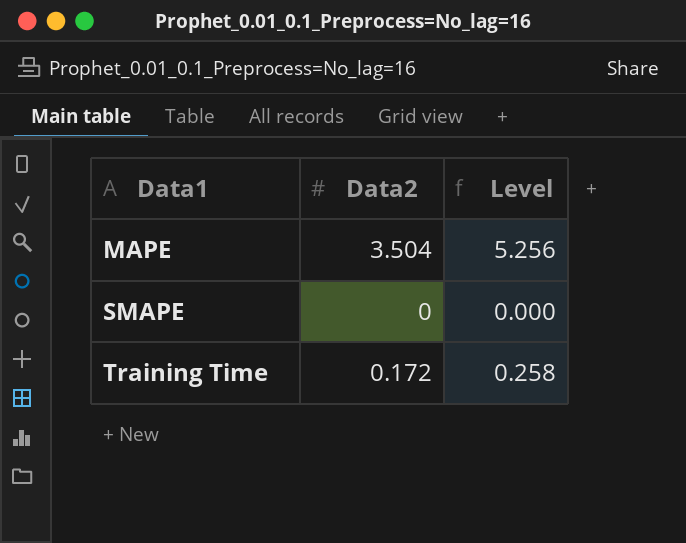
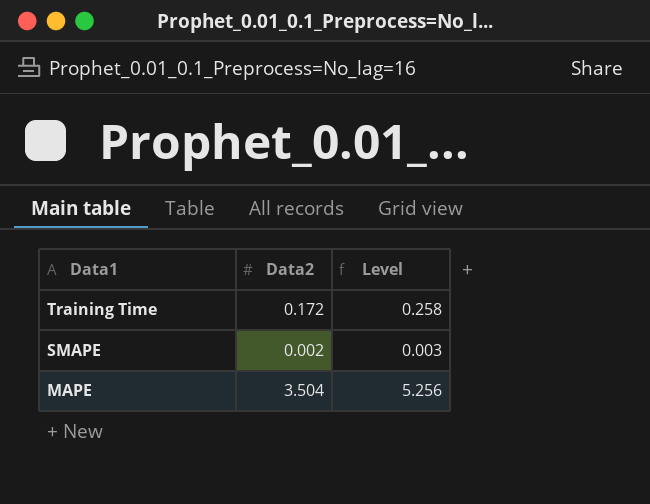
row order: Data1 ascending -> Data1 descending
SMAPE | Data2: 0 -> 0.002
SMAPE | Level: 0.000 -> 0.003

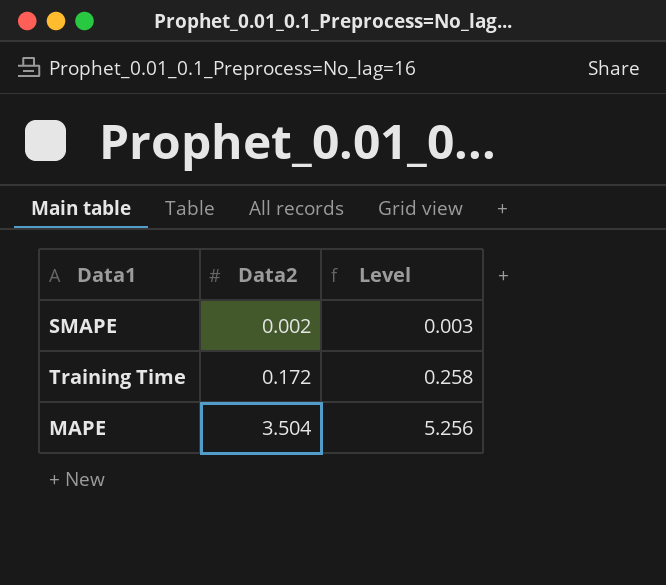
row order: Data1 descending -> Data2 ascending

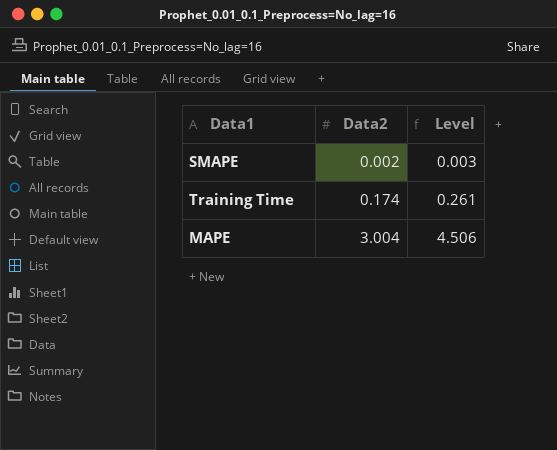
Training Time | Data2: 0.172 -> 0.174
Training Time | Level: 0.258 -> 0.261
MAPE | Data2: 3.504 -> 3.004
MAPE | Level: 5.256 -> 4.506

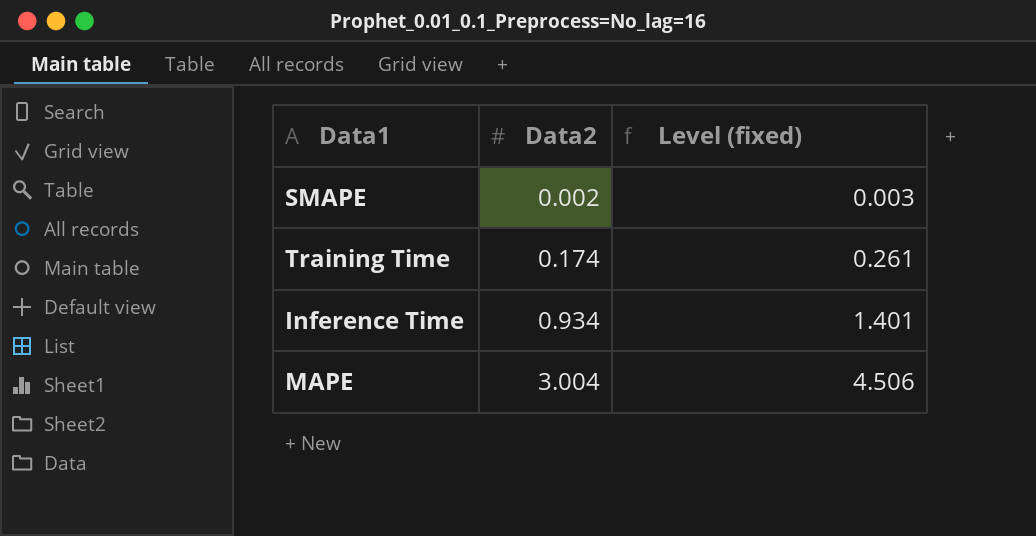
column name: Level -> Level (fixed)
row Inference Time: none -> 0.934 | 1.401

